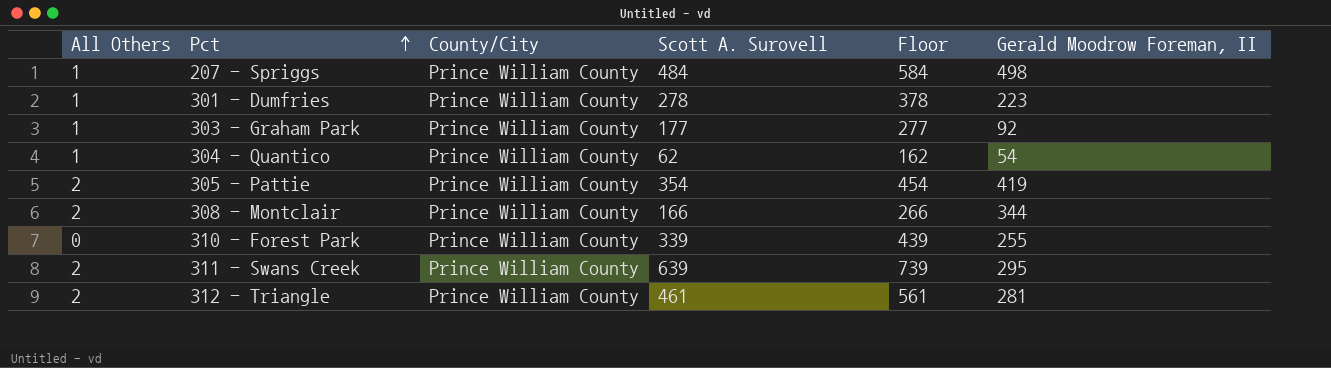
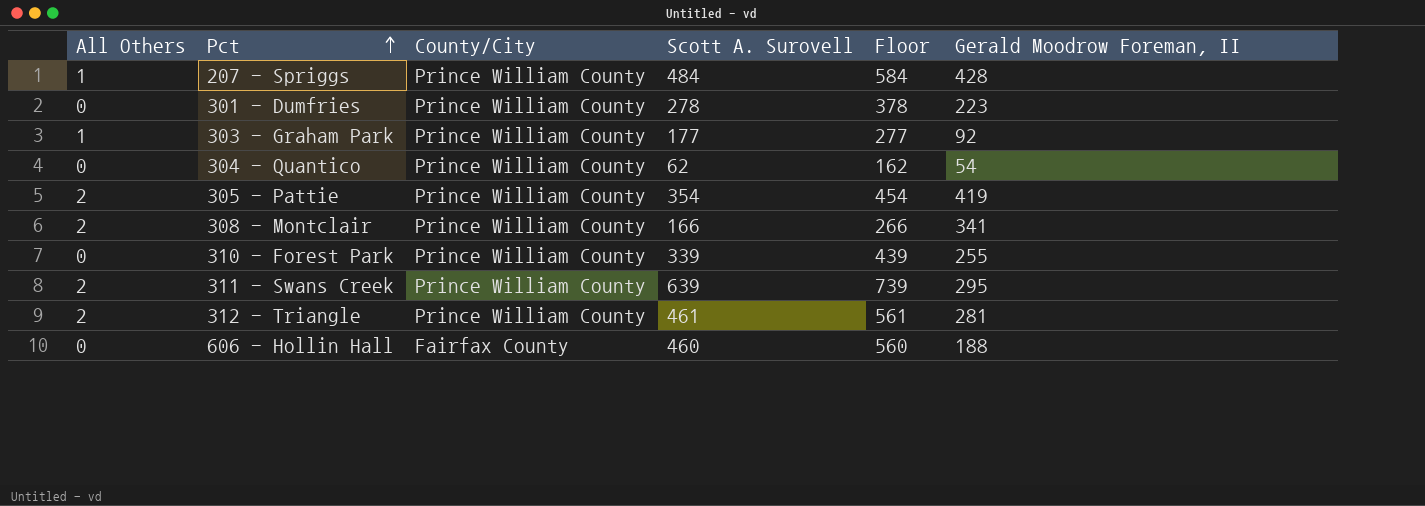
207 - Spriggs | Gerald Moodrow Foreman, II: 498 -> 428
301 - Dumfries | All Others: 1 -> 0
304 - Quantico | All Others: 1 -> 0
308 - Montclair | Gerald Moodrow Foreman, II: 344 -> 341
row 606 - Hollin Hall: none -> 0 | Fairfax County | 460 | 560 | 188

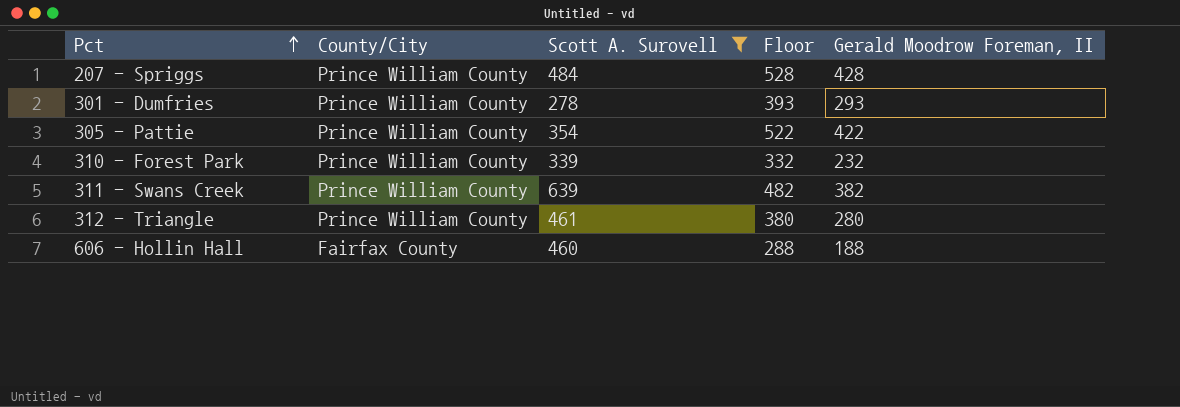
filter: none -> Scott A. Surovell >= 278
column All Others | position: 1 -> none
column Floor | formula: [Scott A. Surovell] + 100 -> [Gerald Moodrow Foreman, II] + 100
301 - Dumfries | Gerald Moodrow Foreman, II: 223 -> 293
305 - Pattie | Gerald Moodrow Foreman, II: 419 -> 422
310 - Forest Park | Gerald Moodrow Foreman, II: 255 -> 232
311 - Swans Creek | Gerald Moodrow Foreman, II: 295 -> 382
312 - Triangle | Gerald Moodrow Foreman, II: 281 -> 280

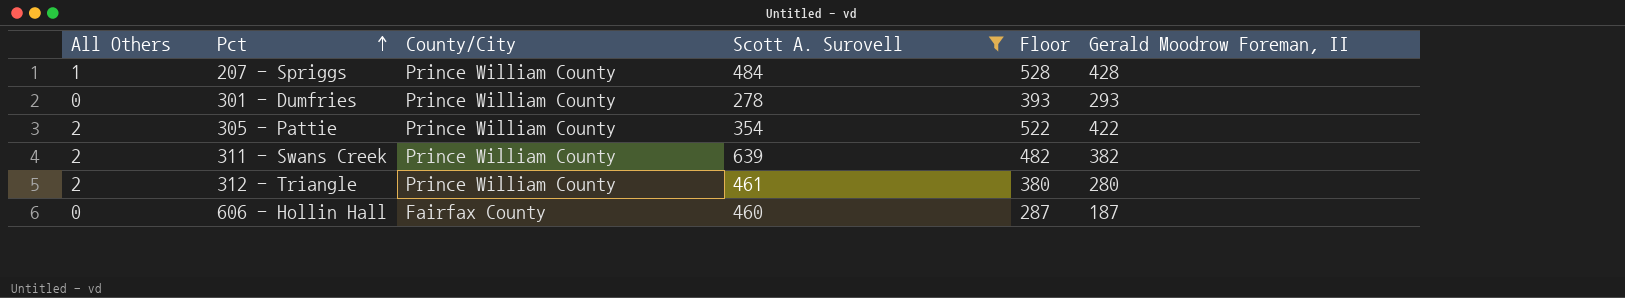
column All Others | position: none -> 1
row 310 - Forest Park: Prince William County | 339 | 332 | 232 -> none
606 - Hollin Hall | Floor: 288 -> 287
606 - Hollin Hall | Gerald Moodrow Foreman, II: 188 -> 187

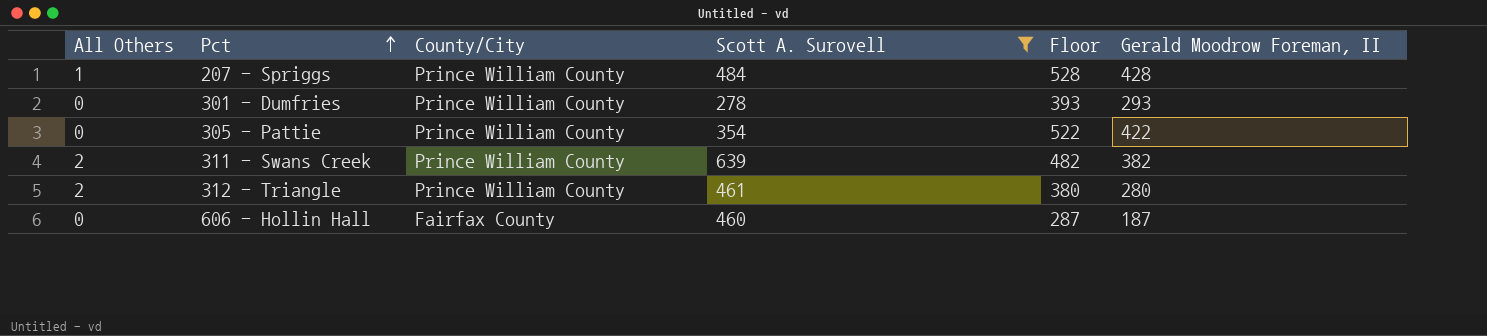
305 - Pattie | All Others: 2 -> 0

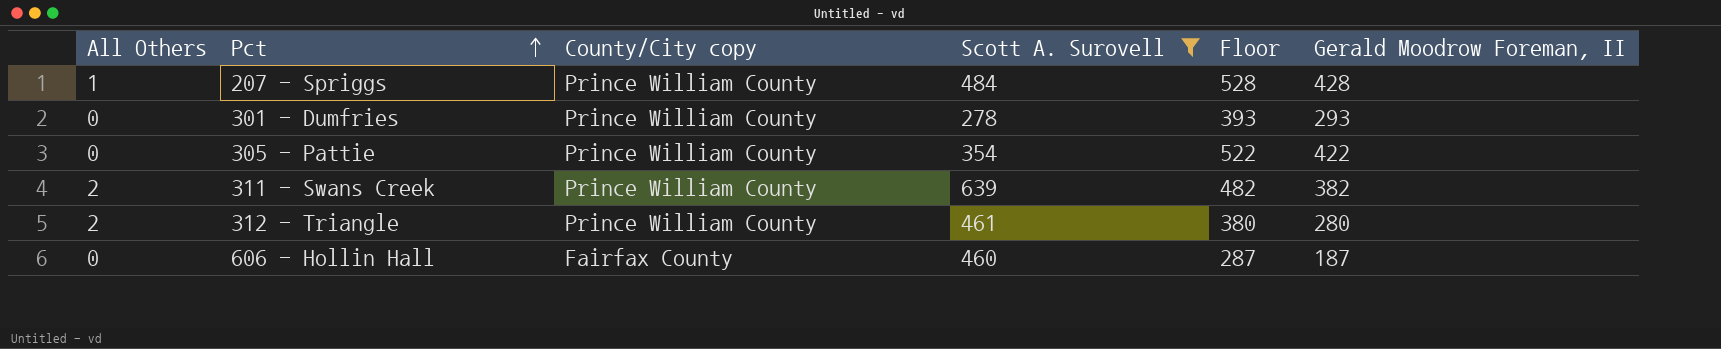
column name: County/City -> County/City copy

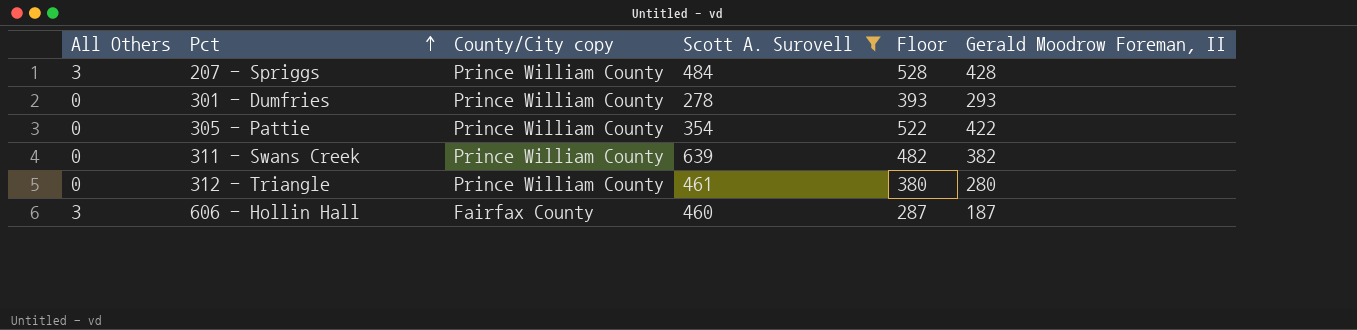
207 - Spriggs | All Others: 1 -> 3
311 - Swans Creek | All Others: 2 -> 0
312 - Triangle | All Others: 2 -> 0
606 - Hollin Hall | All Others: 0 -> 3

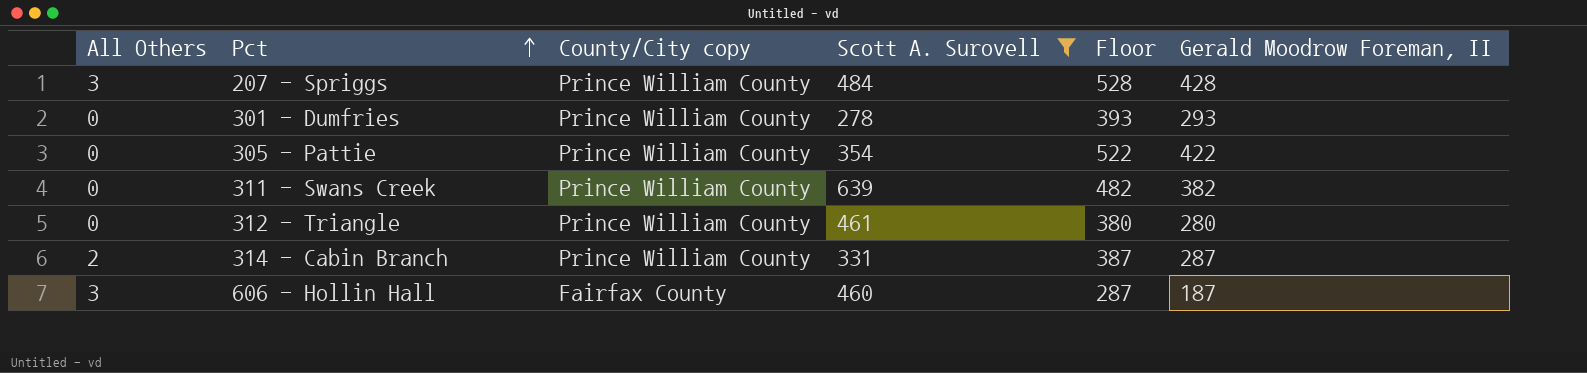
row 314 - Cabin Branch: none -> 2 | Prince William County | 331 | 387 | 287

